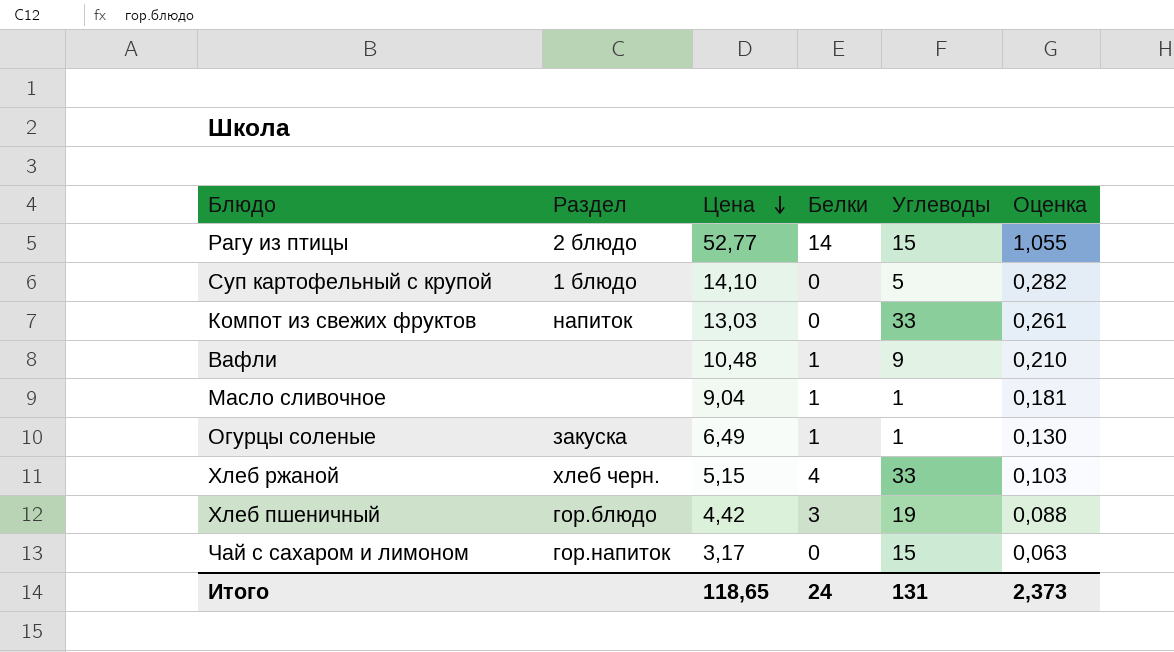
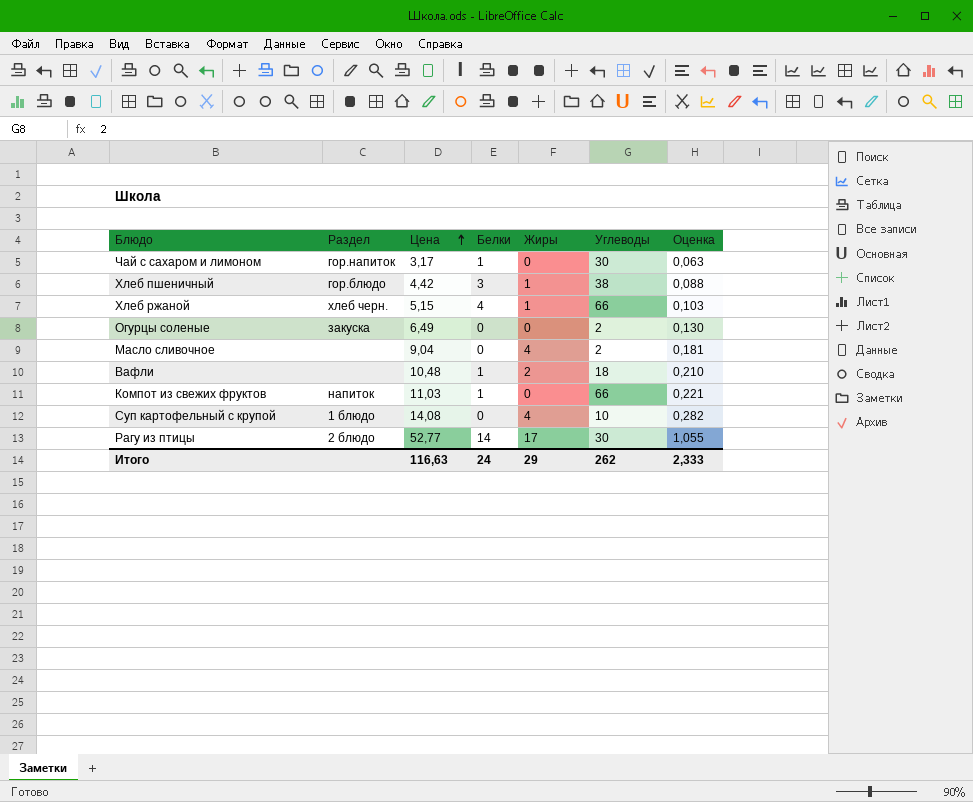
row order: Цена descending -> Цена ascending
column Жиры | position: none -> 5
Чай с сахаром и лимоном | Белки: 0 -> 1
Чай с сахаром и лимоном | Углеводы: 15 -> 30
Хлеб пшеничный | Углеводы: 19 -> 38
Хлеб ржаной | Углеводы: 33 -> 66
Огурцы соленые | Белки: 1 -> 0
Огурцы соленые | Углеводы: 1 -> 2
Масло сливочное | Белки: 1 -> 0
Масло сливочное | Углеводы: 1 -> 2
Вафли | Углеводы: 9 -> 18
Компот из свежих фруктов | Цена: 13,03 -> 11,03
Компот из свежих фруктов | Белки: 0 -> 1
Компот из свежих фруктов | Углеводы: 33 -> 66
Компот из свежих фруктов | Оценка: 0,261 -> 0,221
Суп картофельный с крупой | Цена: 14,10 -> 14,08
Суп картофельный с крупой | Углеводы: 5 -> 10
Рагу из птицы | Углеводы: 15 -> 30
Итого | Цена: 118,65 -> 116,63
Итого | Углеводы: 131 -> 262
Итого | Оценка: 2,373 -> 2,333

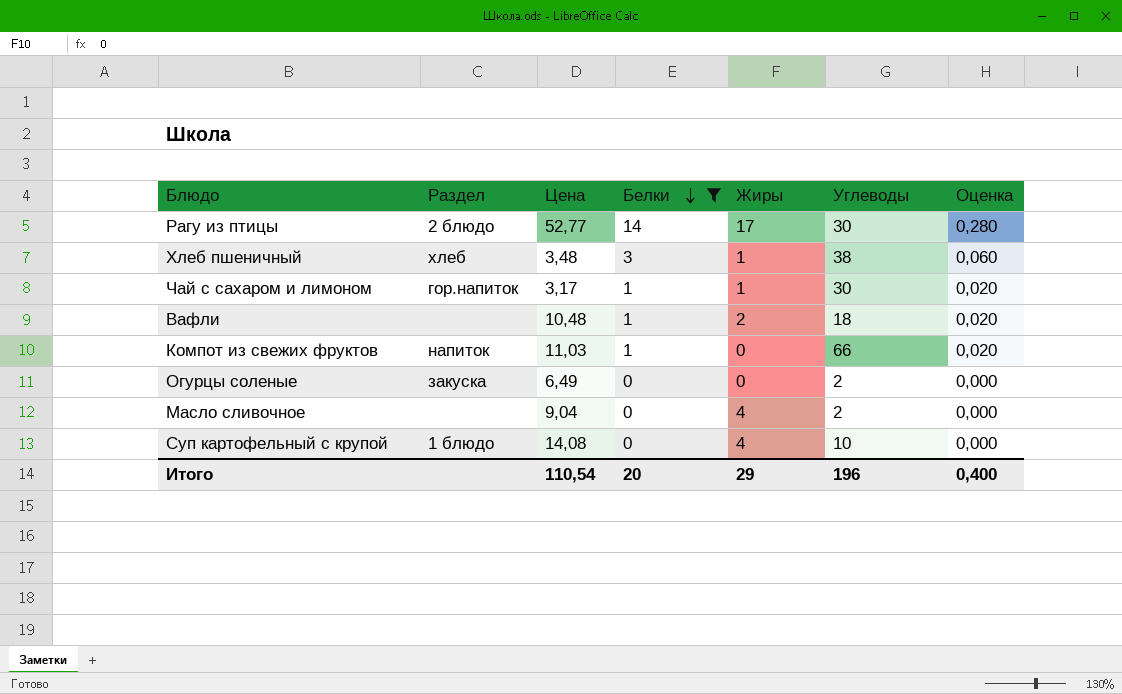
filter: none -> Белки != 4
row order: Цена ascending -> Белки descending
column Оценка | formula: [Цена] * 0,02 -> [Белки] * 0,02
Хлеб пшеничный | Раздел: гор.блюдо -> хлеб
Хлеб пшеничный | Цена: 4,42 -> 3,48
Чай с сахаром и лимоном | Жиры: 0 -> 1
Итого | Цена: 116,63 -> 110,54
Итого | Белки: 24 -> 20
Итого | Углеводы: 262 -> 196
Итого | Оценка: 2,333 -> 0,400

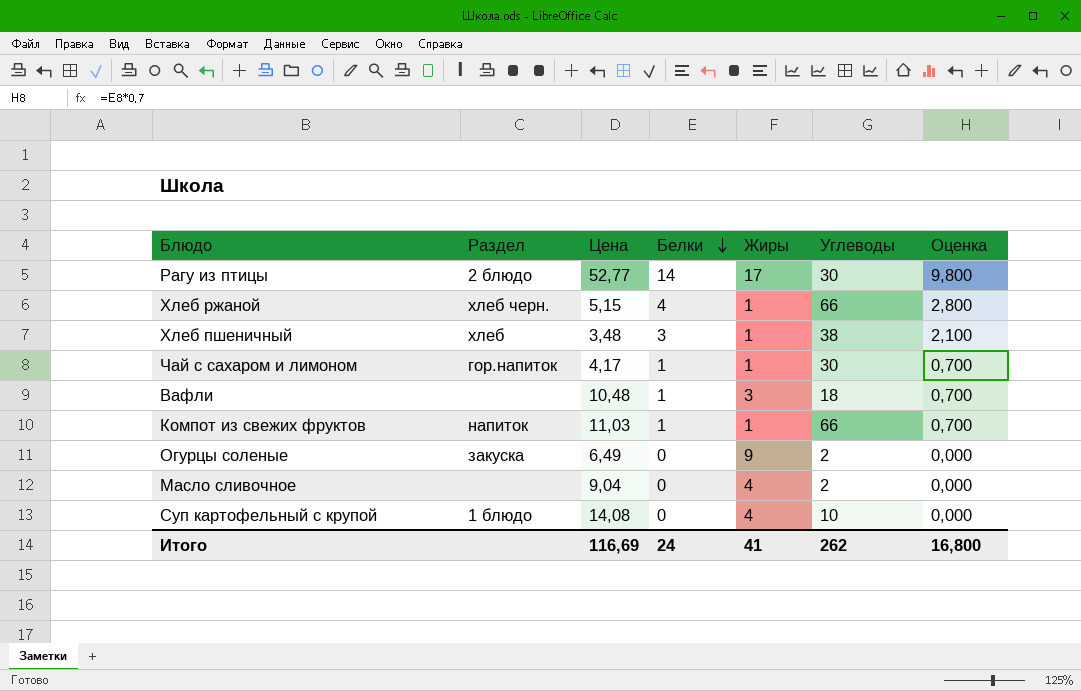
filter: Белки != 4 -> none
column Оценка | formula: [Белки] * 0,02 -> [Белки] * 0,7
Чай с сахаром и лимоном | Цена: 3,17 -> 4,17
Вафли | Жиры: 2 -> 3
Компот из свежих фруктов | Жиры: 0 -> 1
Огурцы соленые | Жиры: 0 -> 9
Итого | Цена: 110,54 -> 116,69
Итого | Белки: 20 -> 24
Итого | Жиры: 29 -> 41
Итого | Углеводы: 196 -> 262
Итого | Оценка: 0,400 -> 16,800

